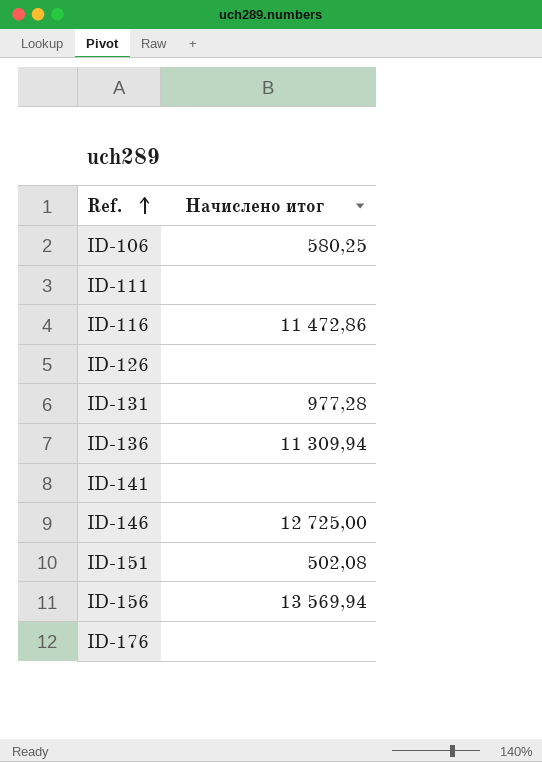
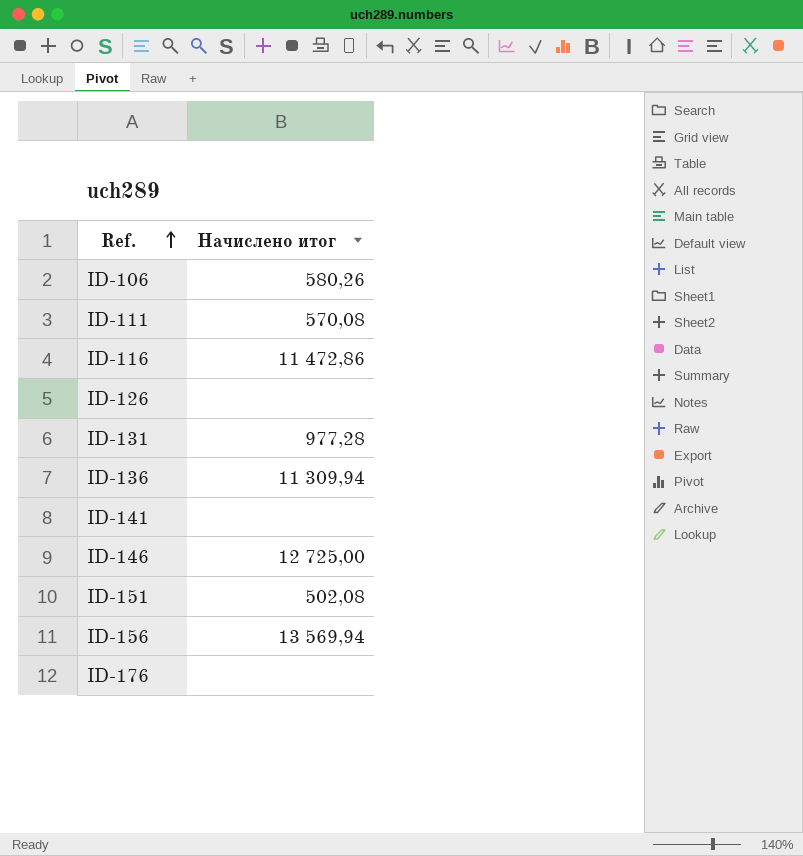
ID-106 | Начислено итог: 580,25 -> 580,26
ID-111 | Начислено итог: none -> 570,08

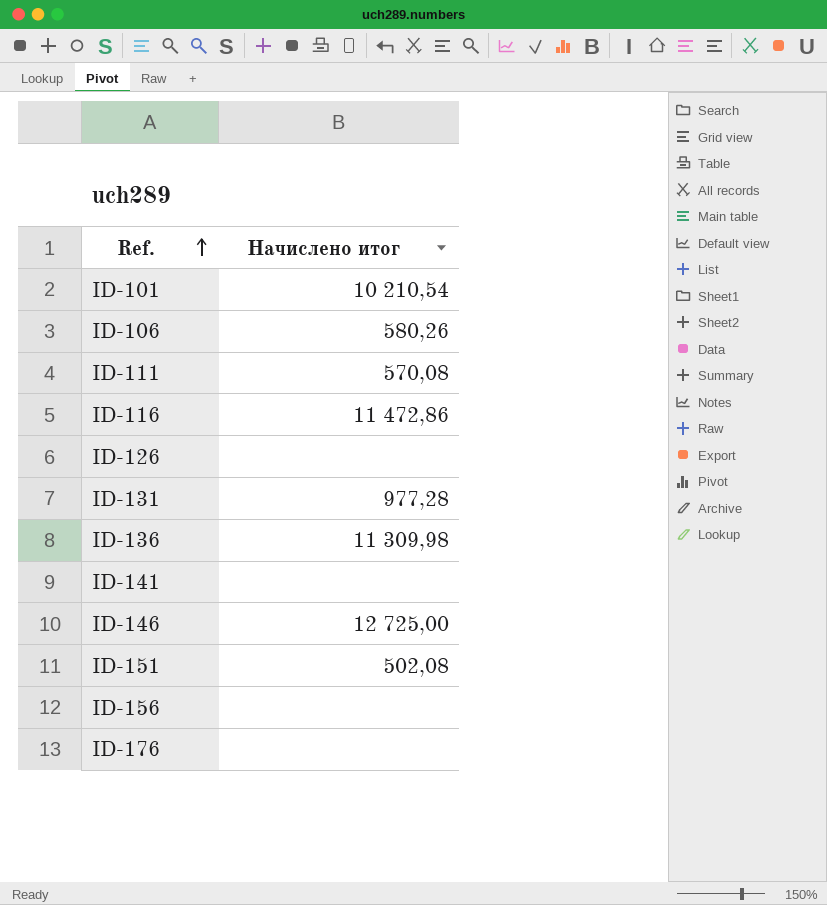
row ID-101: none -> 10 210,54
ID-136 | Начислено итог: 11 309,94 -> 11 309,98
ID-156 | Начислено итог: 13 569,94 -> none

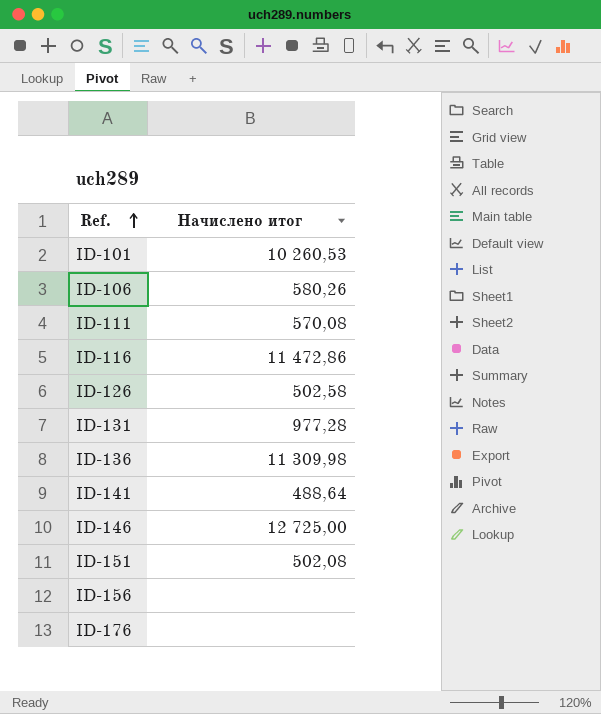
ID-101 | Начислено итог: 10 210,54 -> 10 260,53
ID-126 | Начислено итог: none -> 502,58
ID-141 | Начислено итог: none -> 488,64

